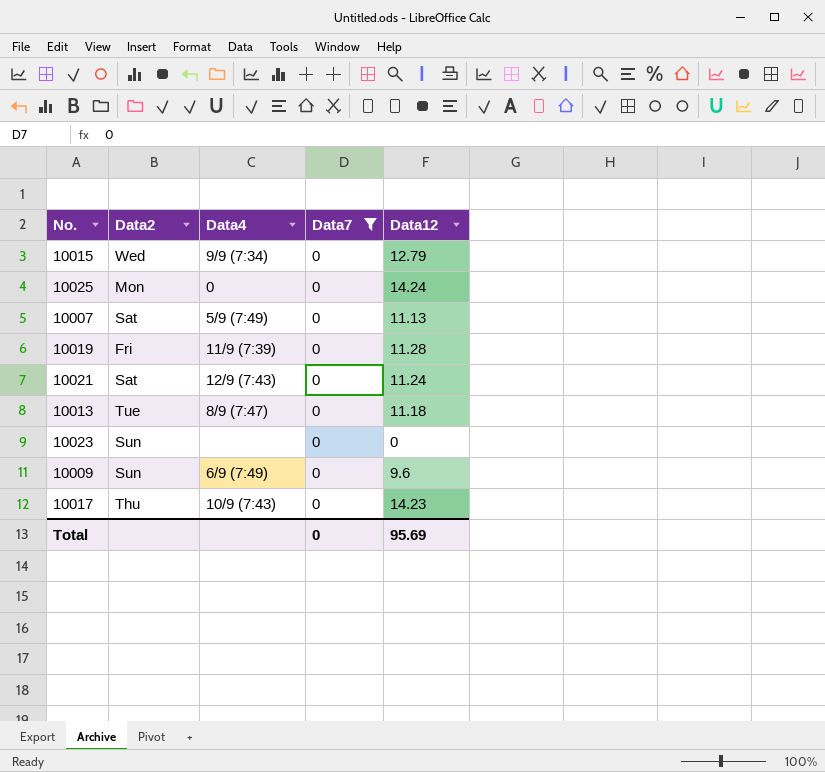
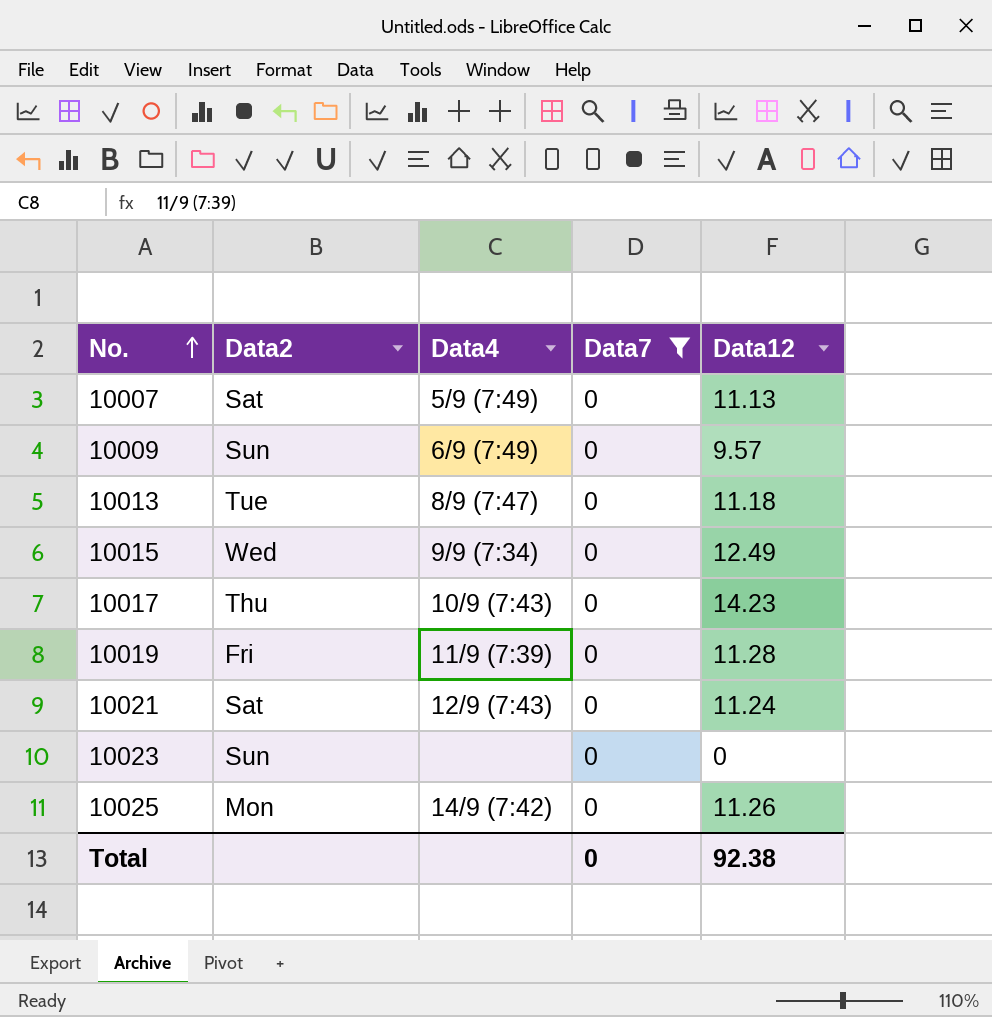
row order: none -> No. ascending
10009 | Data12: 9.6 -> 9.57
10015 | Data12: 12.79 -> 12.49
10025 | Data4: 0 -> 14/9 (7:42)
10025 | Data12: 14.24 -> 11.26
Total | Data12: 95.69 -> 92.38

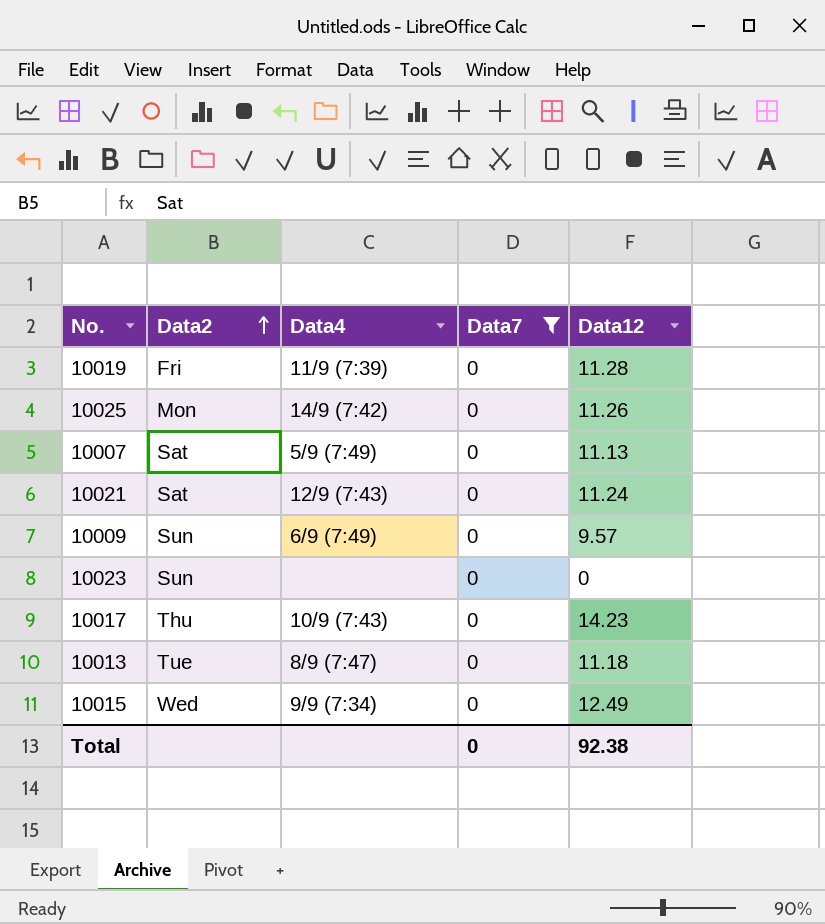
row order: No. ascending -> Data2 ascending

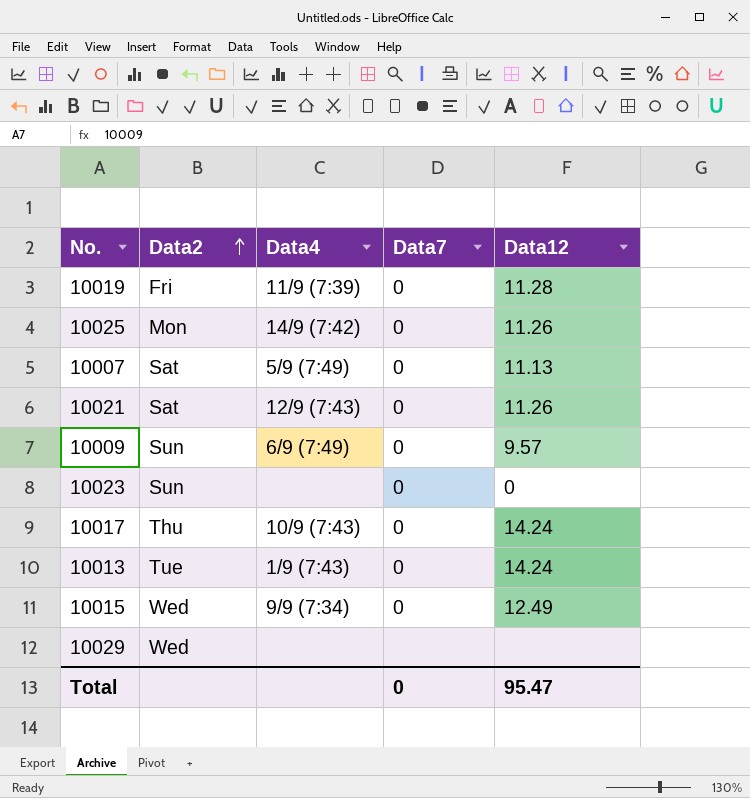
filter: Data7 = 0 -> none
10021 | Data12: 11.24 -> 11.26
10017 | Data12: 14.23 -> 14.24
10013 | Data4: 8/9 (7:47) -> 1/9 (7:43)
10013 | Data12: 11.18 -> 14.24
Total | Data12: 92.38 -> 95.47

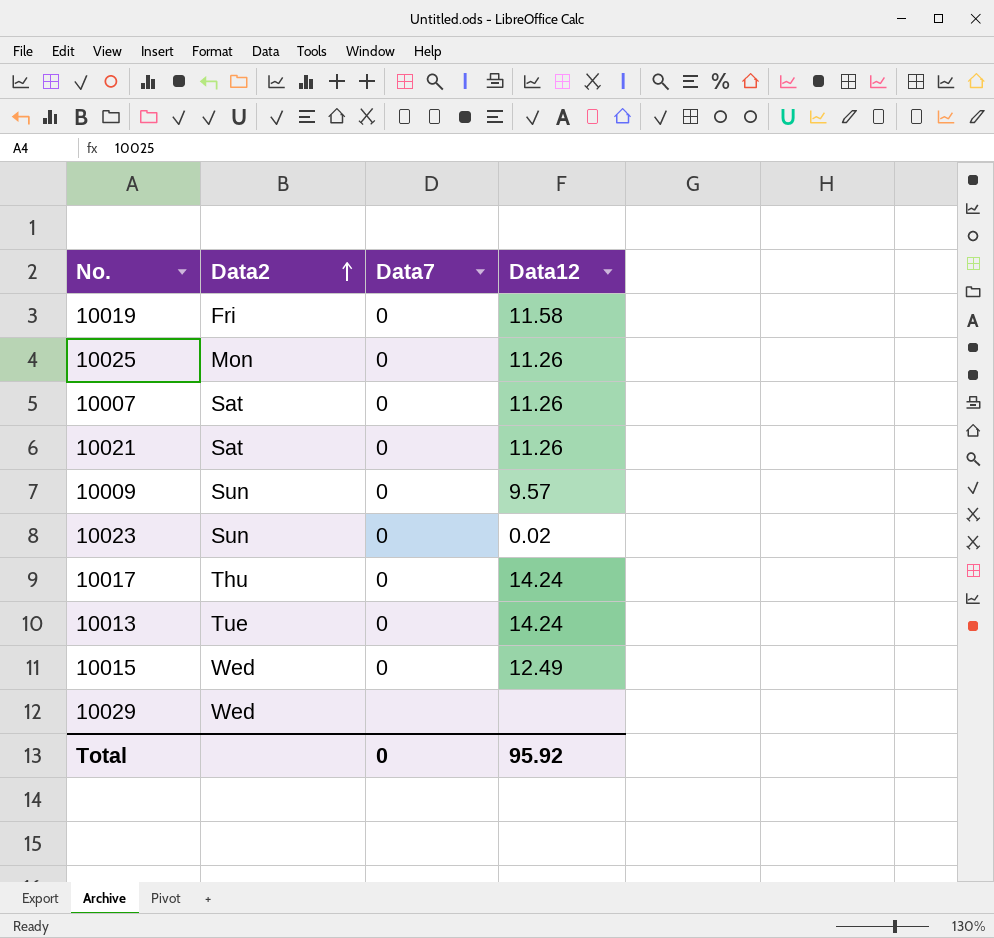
column Data4 | position: 3 -> none
10019 | Data12: 11.28 -> 11.58
10007 | Data12: 11.13 -> 11.26
10023 | Data12: 0 -> 0.02
Total | Data12: 95.47 -> 95.92

